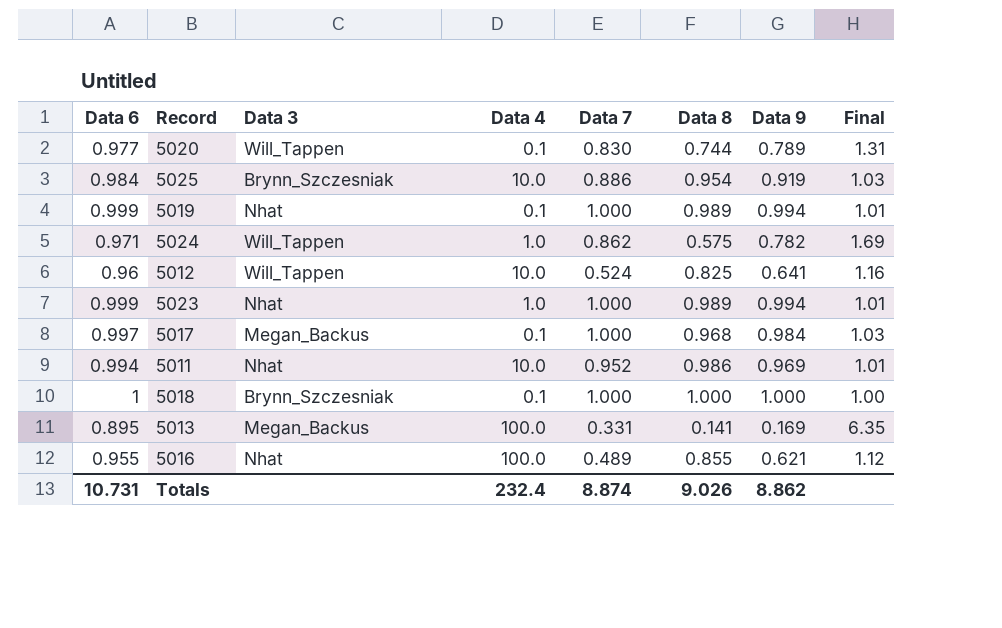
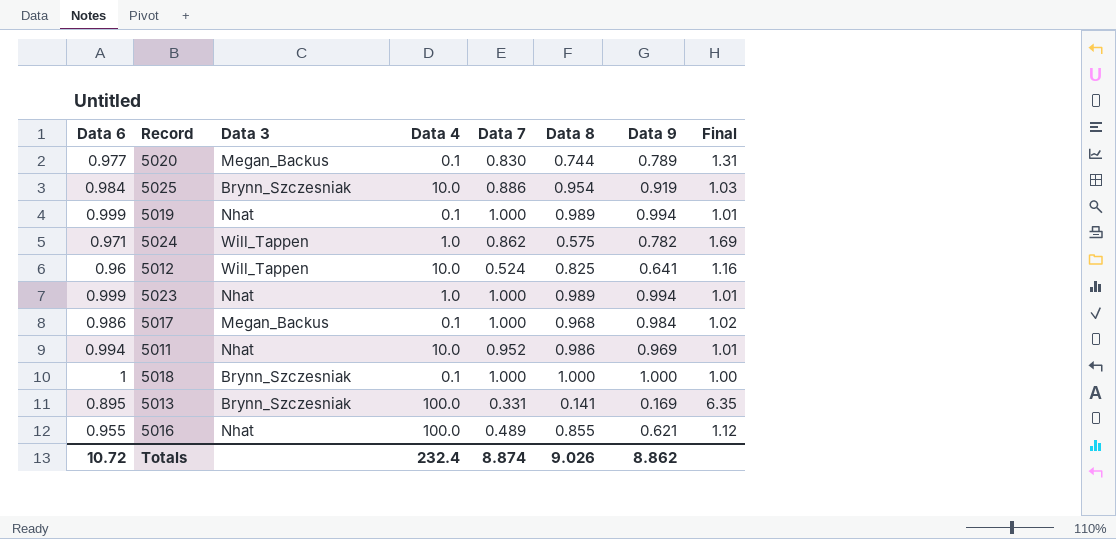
5020 | Data 3: Will_Tappen -> Megan_Backus
5017 | Data 6: 0.997 -> 0.986
5017 | Final: 1.03 -> 1.02
5013 | Data 3: Megan_Backus -> Brynn_Szczesniak
Totals | Data 6: 10.731 -> 10.72

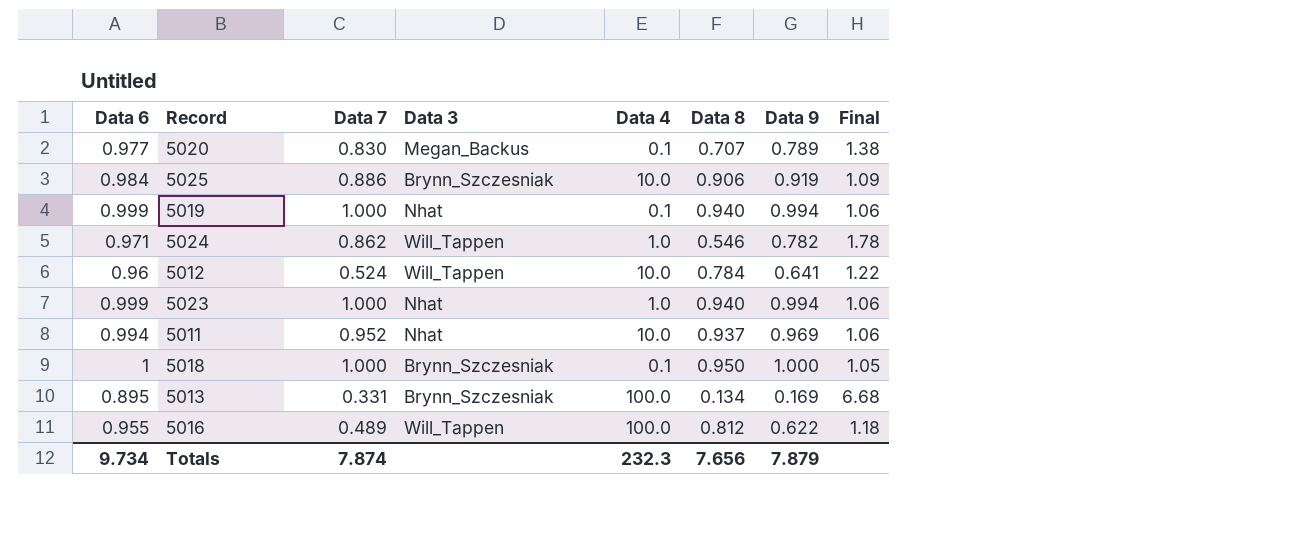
column Data 7 | position: 5 -> 3
row 5017: 0.986 | Megan_Backus | 0.1 | 1.000 | 0.968 | 0.984 | 1.02 -> none
5020 | Data 8: 0.744 -> 0.707
5020 | Final: 1.31 -> 1.38
5025 | Data 8: 0.954 -> 0.906
5025 | Final: 1.03 -> 1.09
5019 | Data 8: 0.989 -> 0.940
5019 | Final: 1.01 -> 1.06
5024 | Data 8: 0.575 -> 0.546
5024 | Final: 1.69 -> 1.78
5012 | Data 8: 0.825 -> 0.784
5012 | Final: 1.16 -> 1.22
5023 | Data 8: 0.989 -> 0.940
5023 | Final: 1.01 -> 1.06
5011 | Data 8: 0.986 -> 0.937
5011 | Final: 1.01 -> 1.06
5018 | Data 8: 1.000 -> 0.950
5018 | Final: 1.00 -> 1.05
5013 | Data 8: 0.141 -> 0.134
5013 | Final: 6.35 -> 6.68
5016 | Data 3: Nhat -> Will_Tappen
5016 | Data 8: 0.855 -> 0.812
5016 | Data 9: 0.621 -> 0.622
5016 | Final: 1.12 -> 1.18
Totals | Data 6: 10.72 -> 9.734
Totals | Data 7: 8.874 -> 7.874
Totals | Data 4: 232.4 -> 232.3
Totals | Data 8: 9.026 -> 7.656
Totals | Data 9: 8.862 -> 7.879

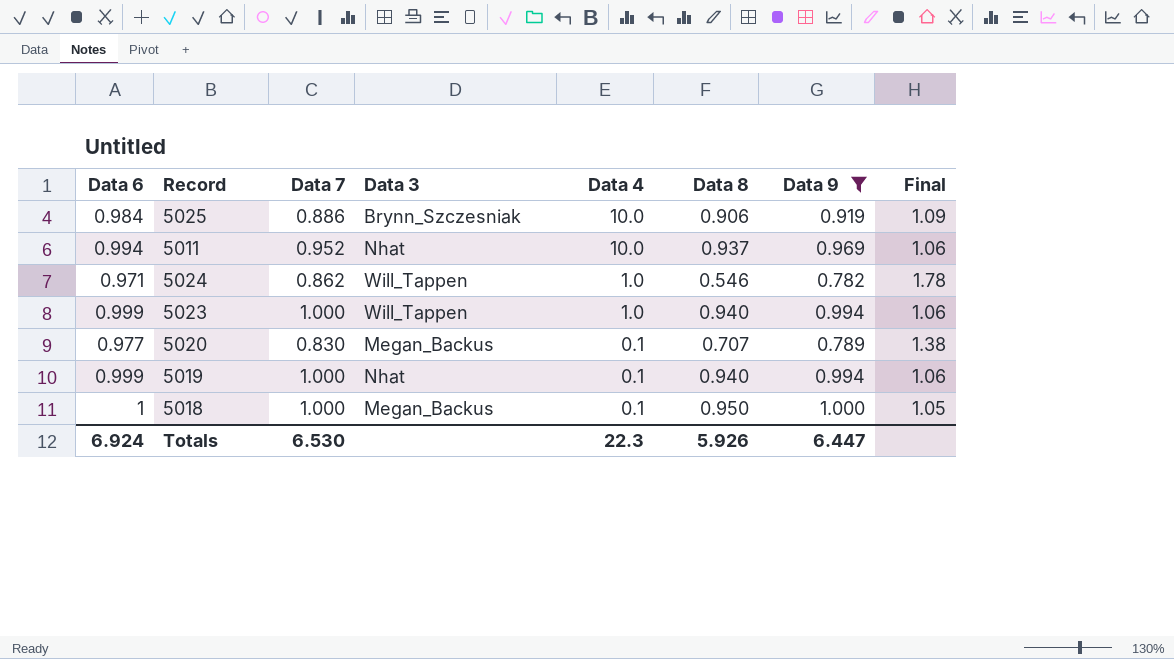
filter: none -> Data 9 >= 0.782
row order: none -> Data 4 descending
5023 | Data 3: Nhat -> Will_Tappen
5018 | Data 3: Brynn_Szczesniak -> Megan_Backus
Totals | Data 6: 9.734 -> 6.924
Totals | Data 7: 7.874 -> 6.530
Totals | Data 4: 232.3 -> 22.3
Totals | Data 8: 7.656 -> 5.926
Totals | Data 9: 7.879 -> 6.447

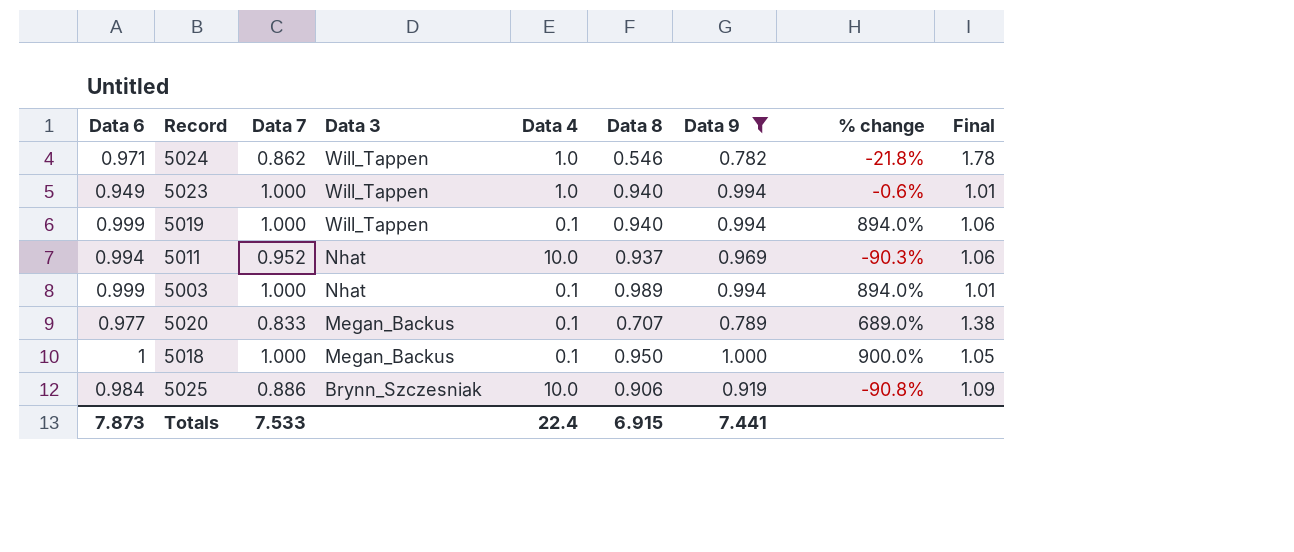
row order: Data 4 descending -> Data 3 descending
column % change | formula: none -> ([Data 9] - [Data 4]) / [Data 4]
5023 | Data 6: 0.999 -> 0.949
5023 | Final: 1.06 -> 1.01
5019 | Data 3: Nhat -> Will_Tappen
row 5003: none -> 0.999 | 1.000 | Nhat | 0.1 | 0.989 | 0.994 | 894.0% | 1.01
5020 | Data 7: 0.830 -> 0.833
Totals | Data 6: 6.924 -> 7.873
Totals | Data 7: 6.530 -> 7.533
Totals | Data 4: 22.3 -> 22.4
Totals | Data 8: 5.926 -> 6.915
Totals | Data 9: 6.447 -> 7.441

